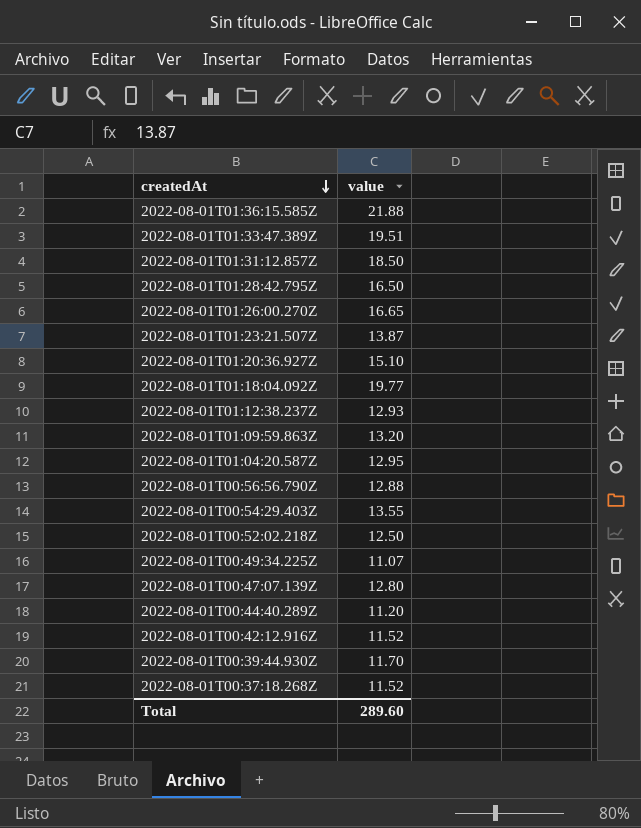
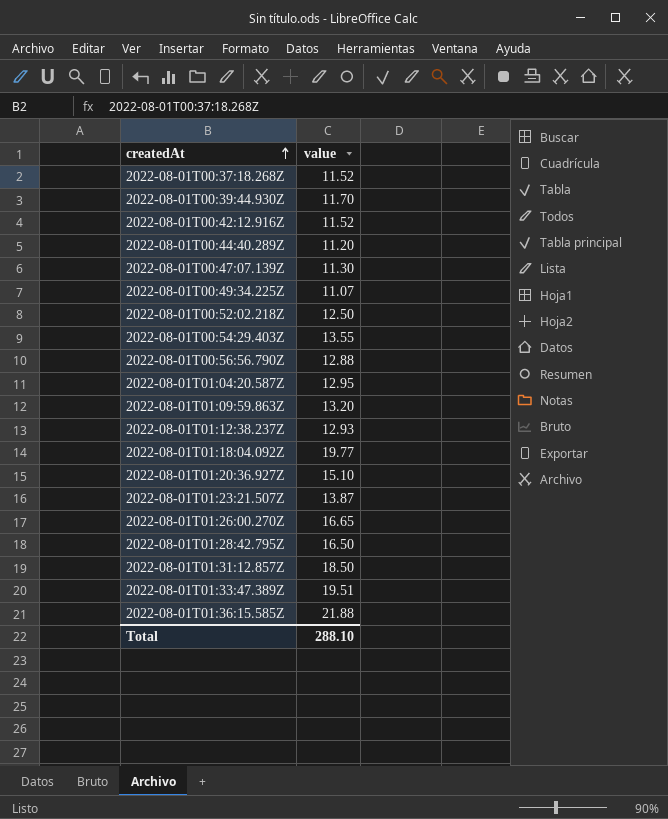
row order: createdAt descending -> createdAt ascending
2022-08-01T00:47:07.139Z | value: 12.80 -> 11.30
Total | value: 289.60 -> 288.10

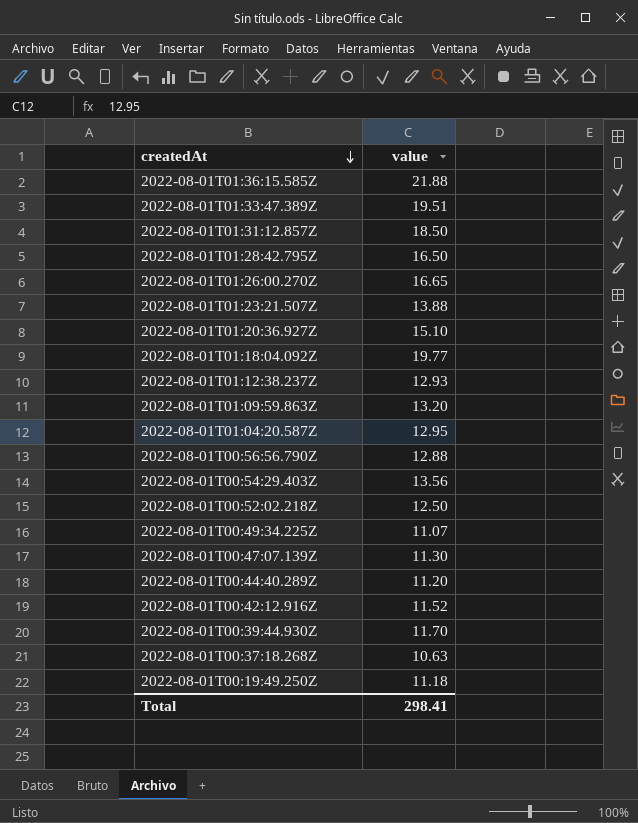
row order: createdAt ascending -> createdAt descending
2022-08-01T01:23:21.507Z | value: 13.87 -> 13.88
2022-08-01T00:54:29.403Z | value: 13.55 -> 13.56
2022-08-01T00:37:18.268Z | value: 11.52 -> 10.63
row 2022-08-01T00:19:49.250Z: none -> 11.18
Total | value: 288.10 -> 298.41

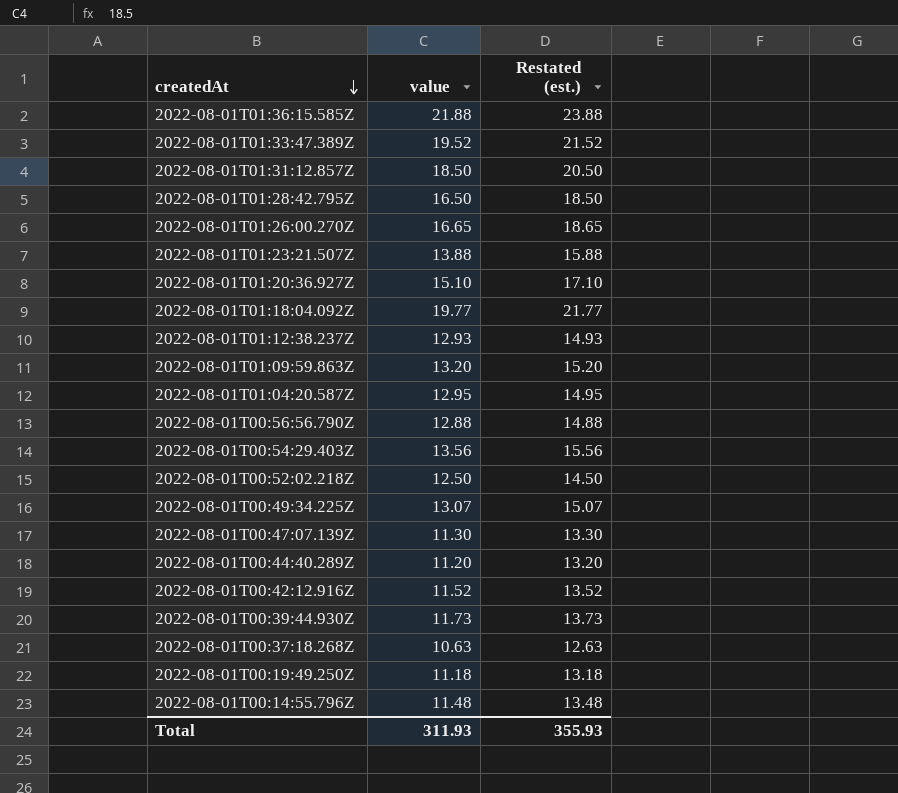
column Restated (est.) | formula: none -> [value] + 2
2022-08-01T01:33:47.389Z | value: 19.51 -> 19.52
2022-08-01T00:49:34.225Z | value: 11.07 -> 13.07
2022-08-01T00:39:44.930Z | value: 11.70 -> 11.73
row 2022-08-01T00:14:55.796Z: none -> 11.48 | 13.48
Total | value: 298.41 -> 311.93

